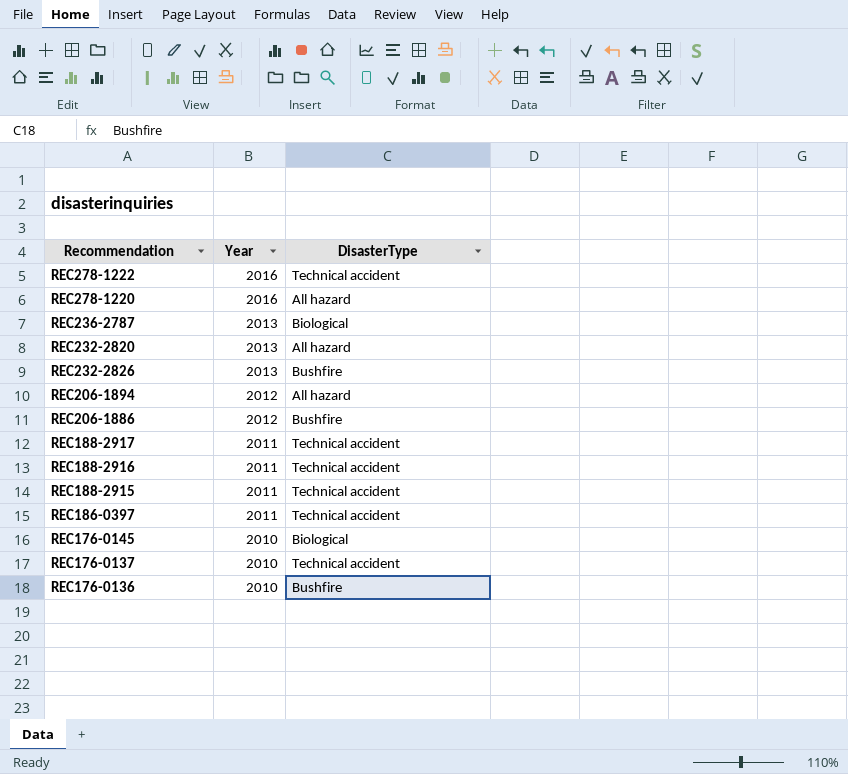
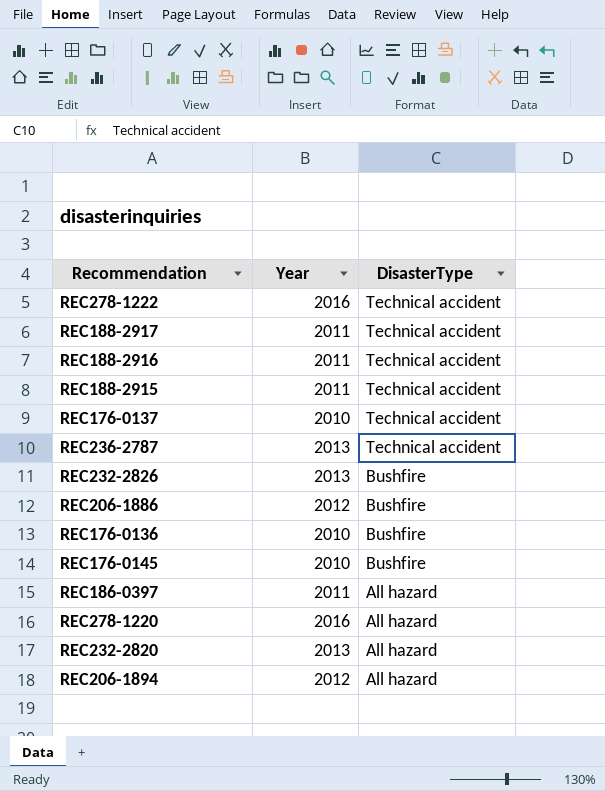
row order: Year descending -> DisasterType descending
REC236-2787 | DisasterType: Biological -> Technical accident
REC176-0145 | DisasterType: Biological -> Bushfire
REC186-0397 | DisasterType: Technical accident -> All hazard

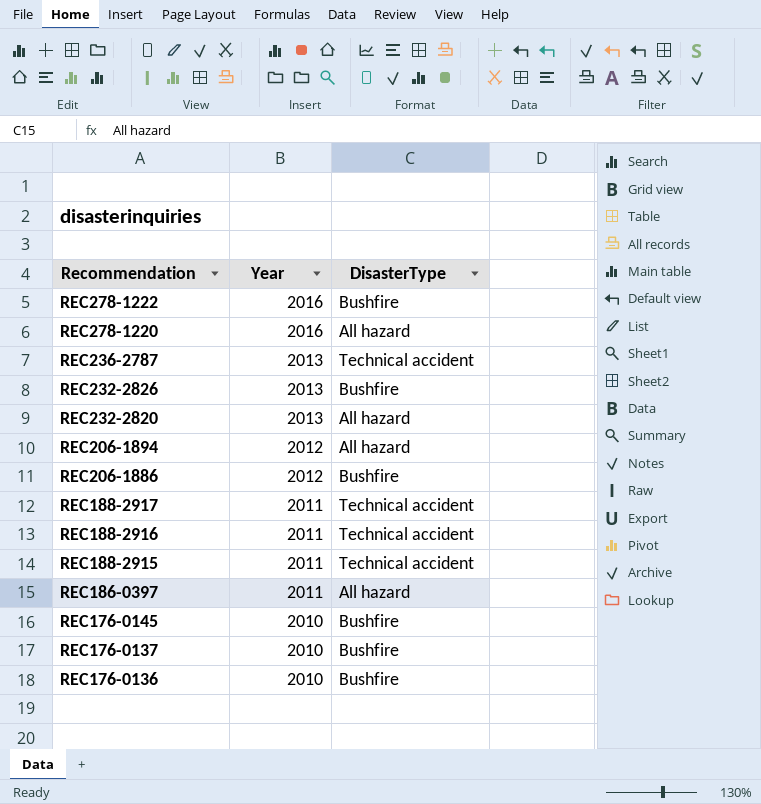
row order: DisasterType descending -> Recommendation descending
REC278-1222 | DisasterType: Technical accident -> Bushfire
REC176-0137 | DisasterType: Technical accident -> Bushfire

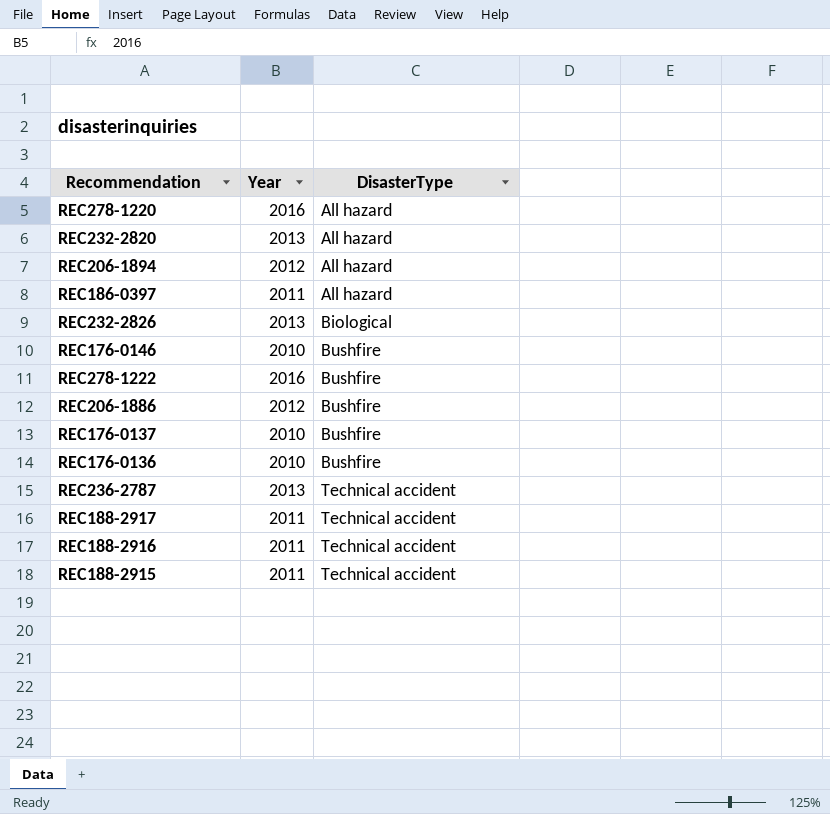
row order: Recommendation descending -> DisasterType ascending
row REC176-0145: 2010 | Bushfire -> none
REC232-2826 | DisasterType: Bushfire -> Biological
row REC176-0146: none -> 2010 | Bushfire

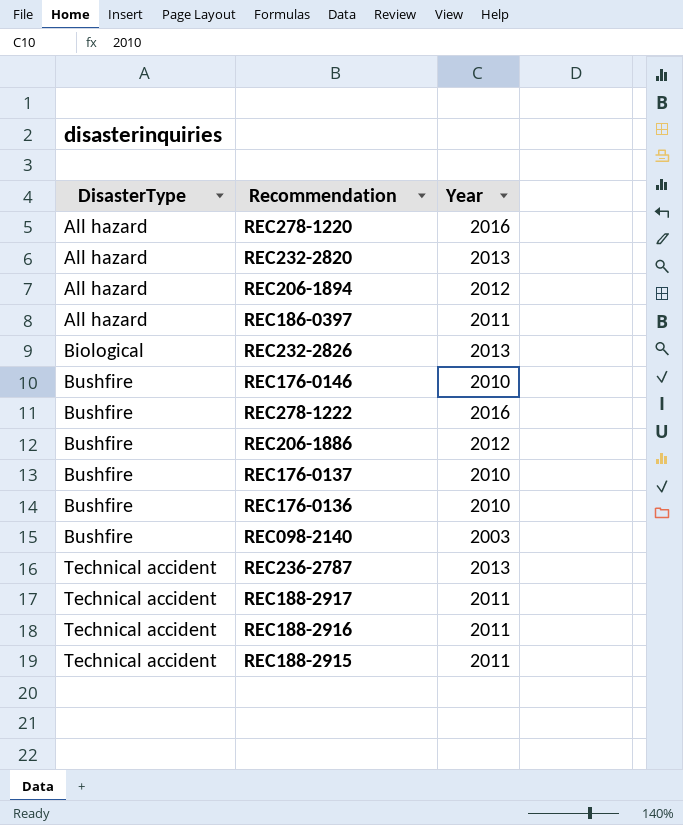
column DisasterType | position: 3 -> 1
row REC098-2140: none -> Bushfire | 2003

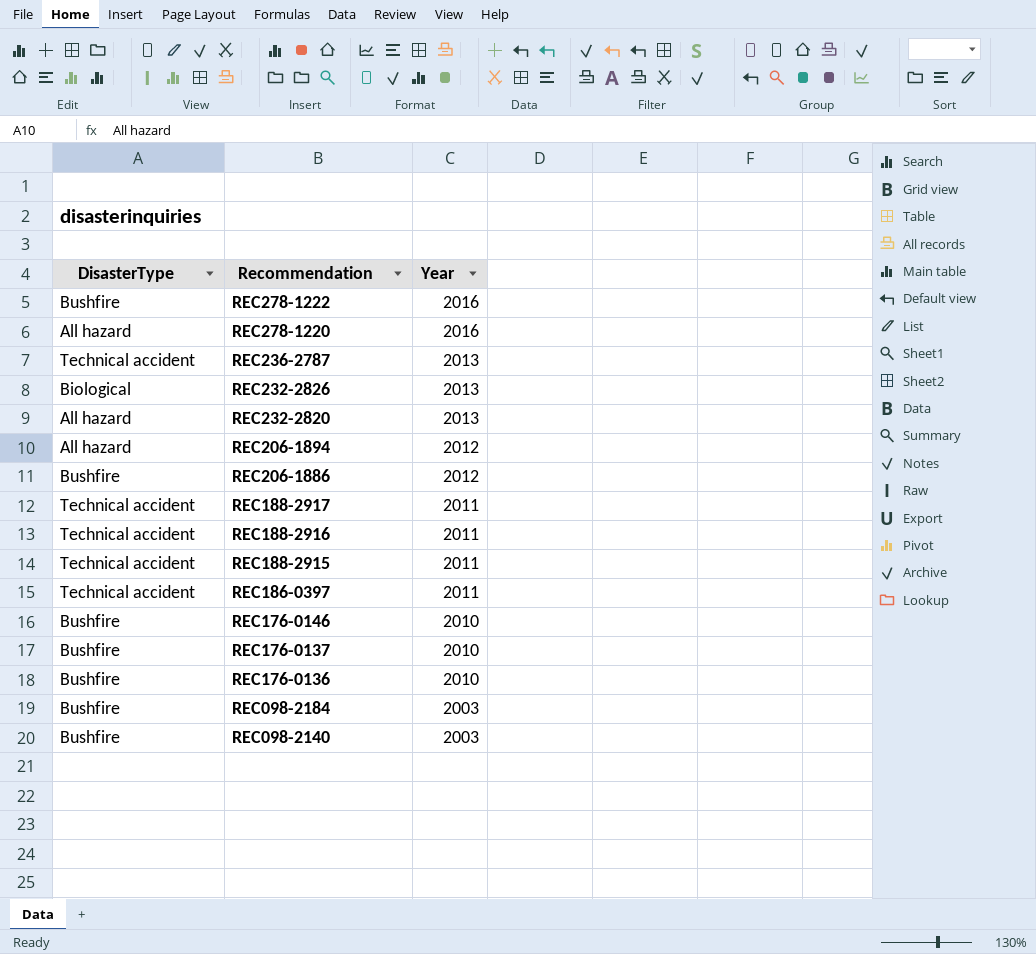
row order: DisasterType ascending -> Recommendation descending
REC186-0397 | DisasterType: All hazard -> Technical accident
row REC098-2184: none -> Bushfire | 2003

